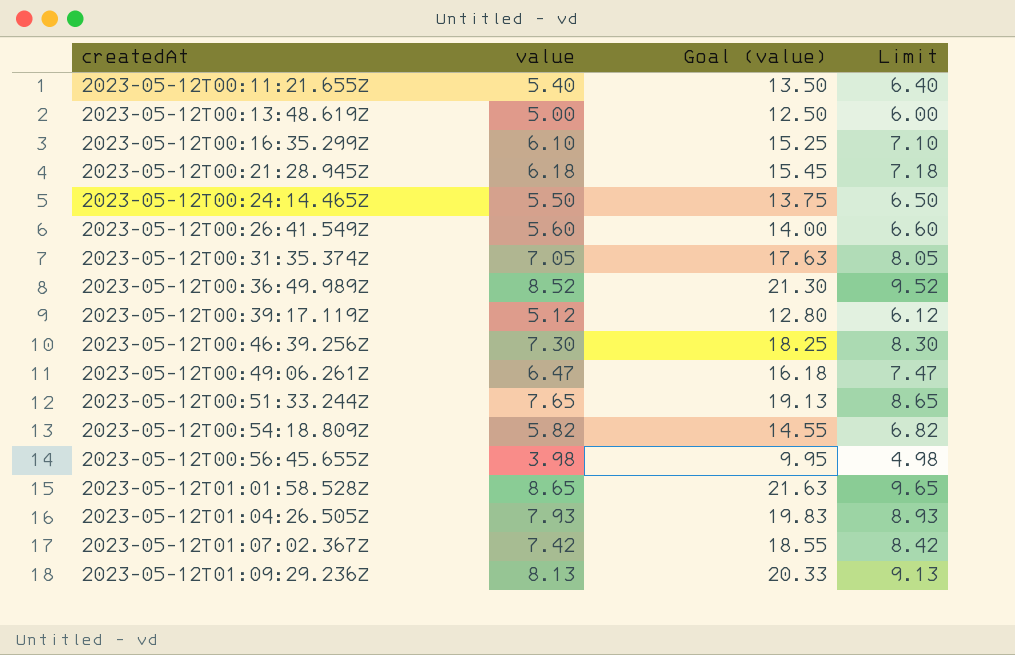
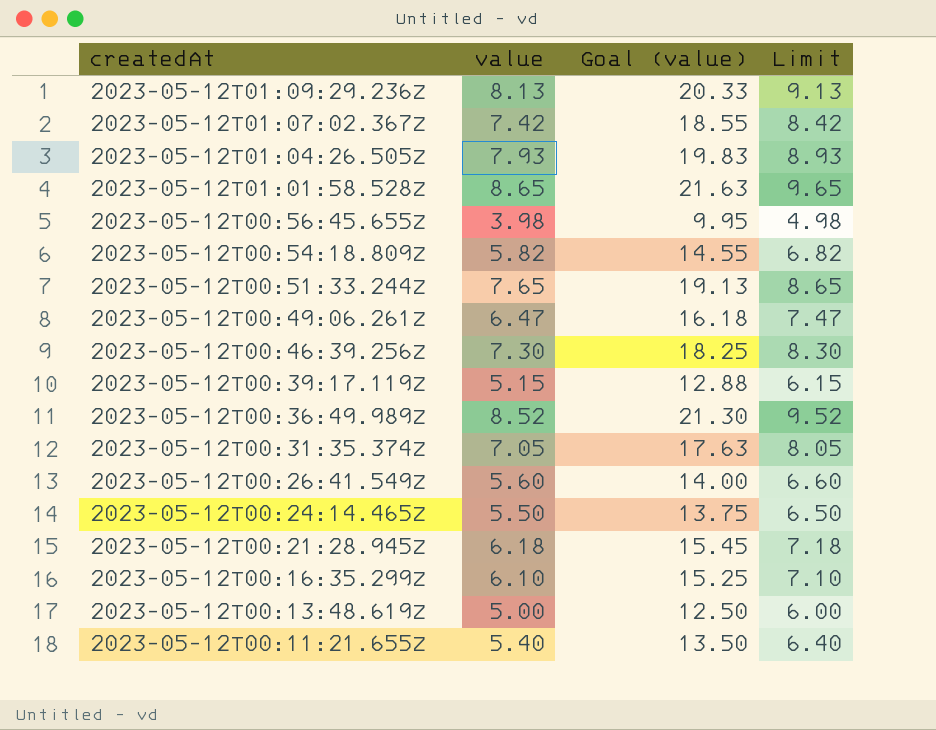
row order: createdAt ascending -> createdAt descending
2023-05-12T00:39:17.119Z | value: 5.12 -> 5.15
2023-05-12T00:39:17.119Z | Goal (value): 12.80 -> 12.88
2023-05-12T00:39:17.119Z | Limit: 6.12 -> 6.15

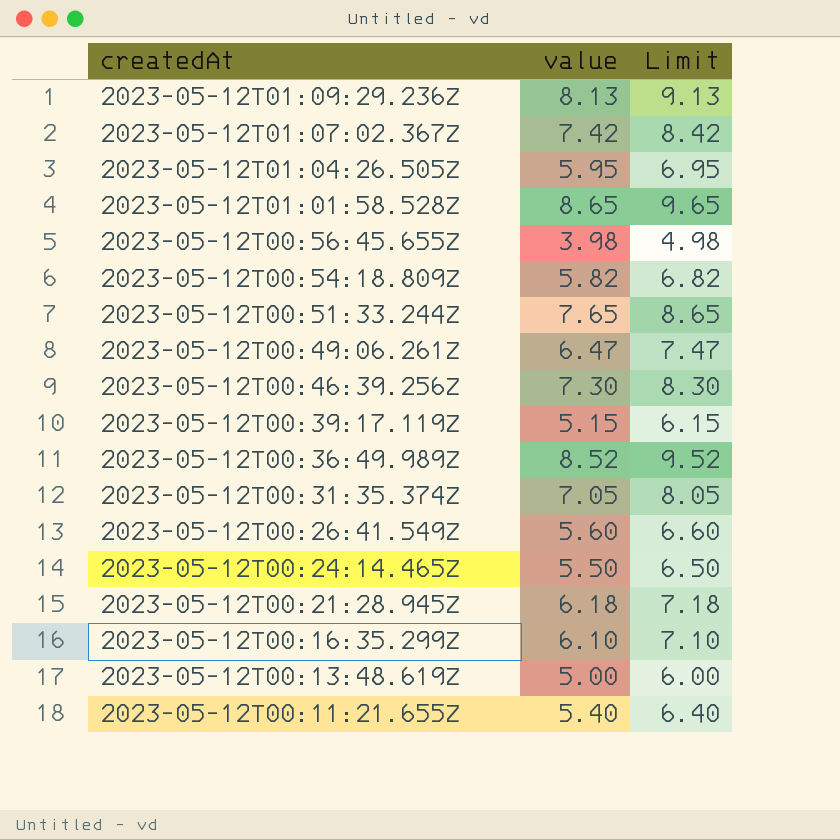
column Goal (value) | formula: [value] * 2.5 -> none
2023-05-12T01:04:26.505Z | value: 7.93 -> 5.95
2023-05-12T01:04:26.505Z | Limit: 8.93 -> 6.95

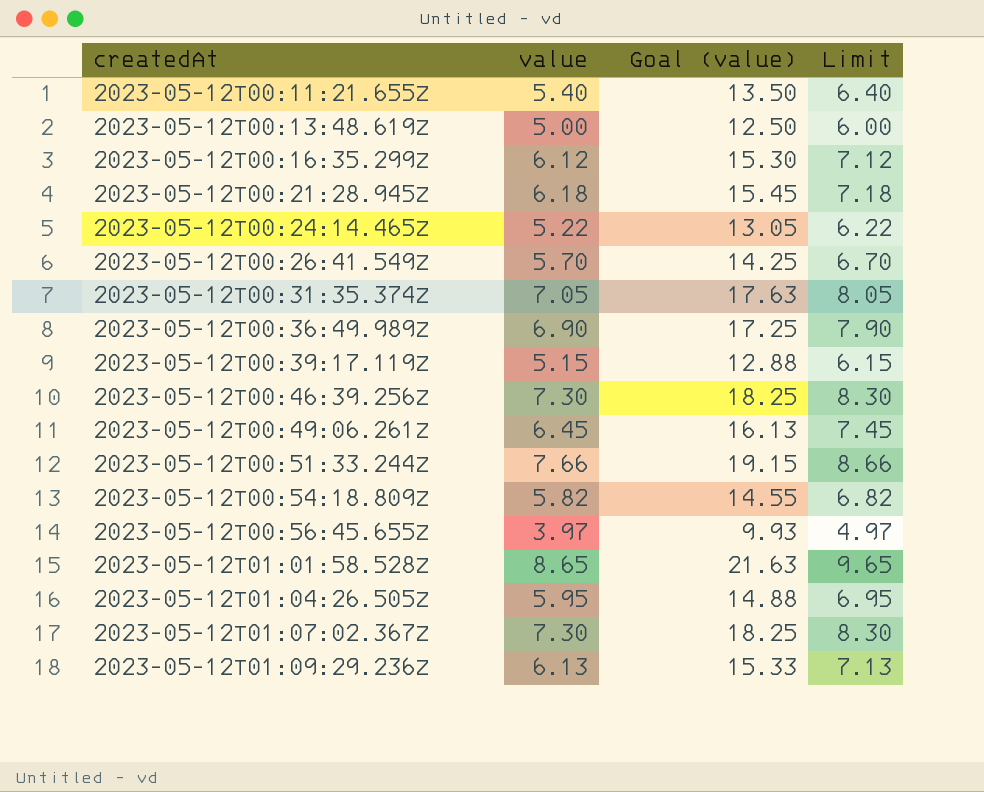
row order: createdAt descending -> createdAt ascending
column Goal (value) | formula: none -> [value] * 2.5
2023-05-12T00:16:35.299Z | value: 6.10 -> 6.12
2023-05-12T00:16:35.299Z | Limit: 7.10 -> 7.12
2023-05-12T00:24:14.465Z | value: 5.50 -> 5.22
2023-05-12T00:24:14.465Z | Limit: 6.50 -> 6.22
2023-05-12T00:26:41.549Z | value: 5.60 -> 5.70
2023-05-12T00:26:41.549Z | Limit: 6.60 -> 6.70
2023-05-12T00:36:49.989Z | value: 8.52 -> 6.90
2023-05-12T00:36:49.989Z | Limit: 9.52 -> 7.90
2023-05-12T00:49:06.261Z | value: 6.47 -> 6.45
2023-05-12T00:49:06.261Z | Limit: 7.47 -> 7.45
2023-05-12T00:51:33.244Z | value: 7.65 -> 7.66
2023-05-12T00:51:33.244Z | Limit: 8.65 -> 8.66
2023-05-12T00:56:45.655Z | value: 3.98 -> 3.97
2023-05-12T00:56:45.655Z | Limit: 4.98 -> 4.97
2023-05-12T01:07:02.367Z | value: 7.42 -> 7.30
2023-05-12T01:07:02.367Z | Limit: 8.42 -> 8.30
2023-05-12T01:09:29.236Z | value: 8.13 -> 6.13
2023-05-12T01:09:29.236Z | Limit: 9.13 -> 7.13

